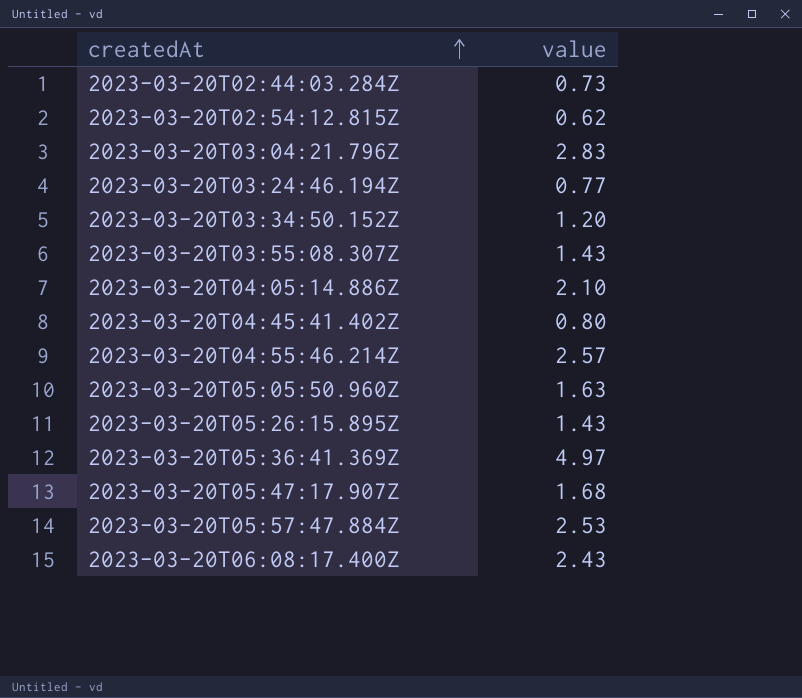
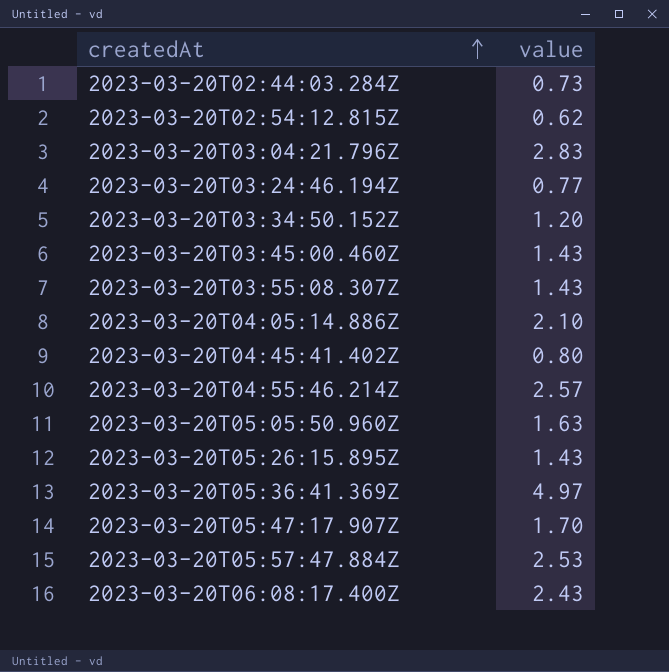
row 2023-03-20T03:45:00.460Z: none -> 1.43
2023-03-20T05:47:17.907Z | value: 1.68 -> 1.70

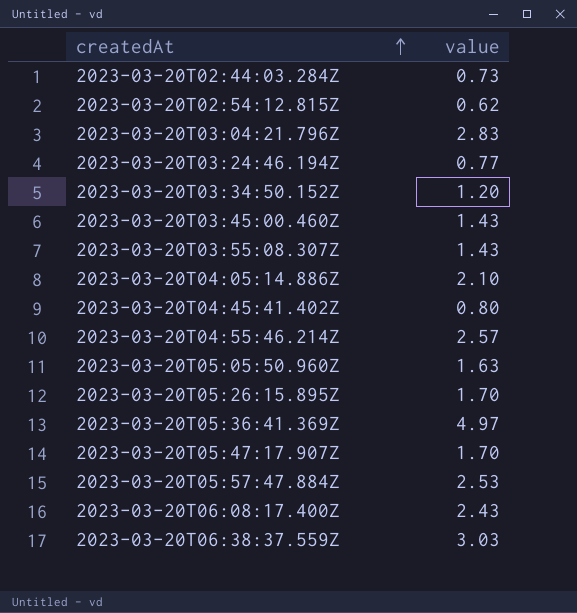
2023-03-20T05:26:15.895Z | value: 1.43 -> 1.70
row 2023-03-20T06:38:37.559Z: none -> 3.03

